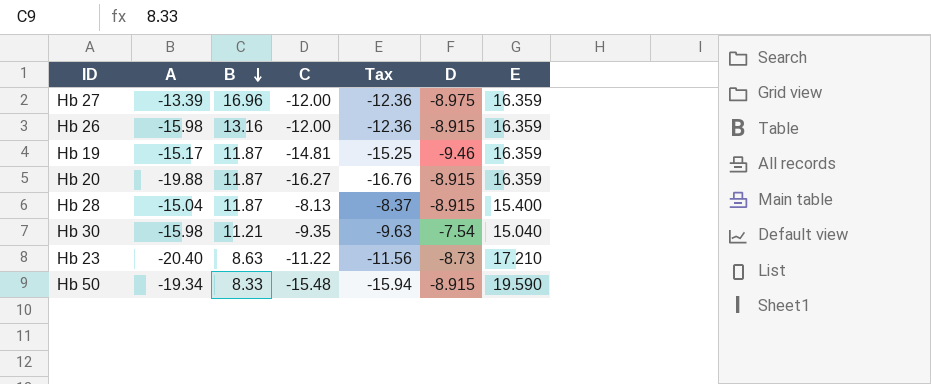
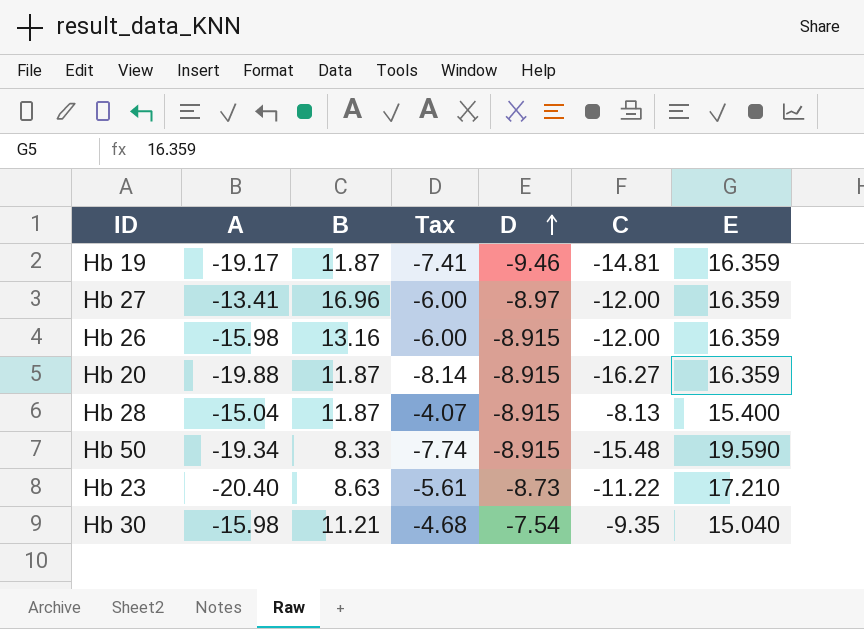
row order: B descending -> D ascending
column Tax | formula: [C] * 1.03 -> [C] * 0.5
column C | position: 4 -> 6
Hb 19 | A: -15.17 -> -19.17
Hb 27 | A: -13.39 -> -13.41
Hb 27 | D: -8.975 -> -8.97

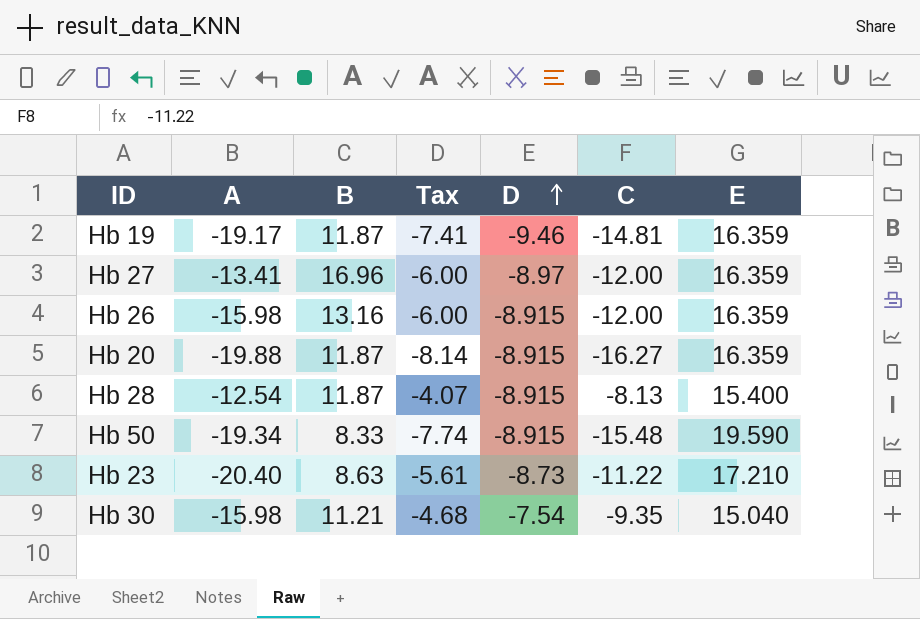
Hb 28 | A: -15.04 -> -12.54

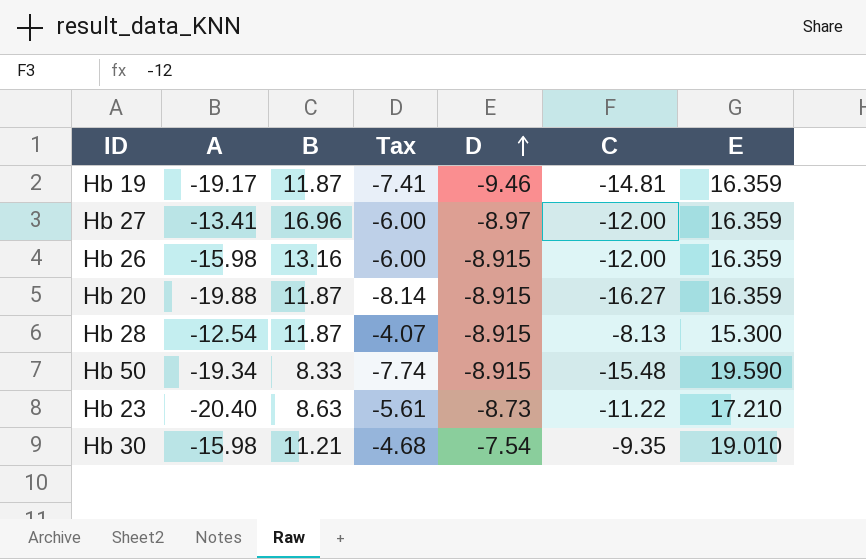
Hb 28 | E: 15.400 -> 15.300
Hb 30 | E: 15.040 -> 19.010

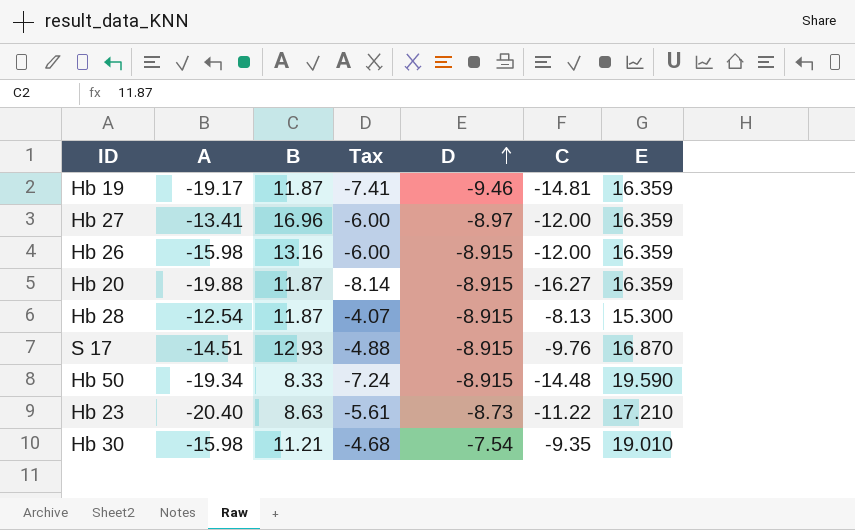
row S 17: none -> -14.51 | 12.93 | -4.88 | -8.915 | -9.76 | 16.870
Hb 50 | Tax: -7.74 -> -7.24
Hb 50 | C: -15.48 -> -14.48

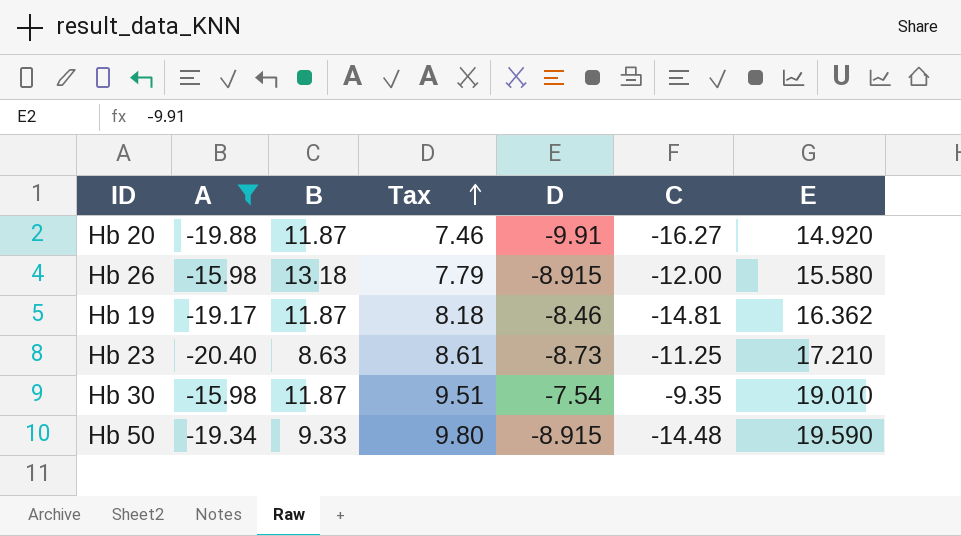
filter: none -> A <= -15.98
row order: D ascending -> Tax ascending
column Tax | formula: [C] * 0.5 -> [E] * 0.5
Hb 20 | D: -8.915 -> -9.91
Hb 20 | E: 16.359 -> 14.920
Hb 26 | B: 13.16 -> 13.18
Hb 26 | E: 16.359 -> 15.580
Hb 19 | D: -9.46 -> -8.46
Hb 19 | E: 16.359 -> 16.362
Hb 23 | C: -11.22 -> -11.25
Hb 30 | B: 11.21 -> 11.87
Hb 50 | B: 8.33 -> 9.33

